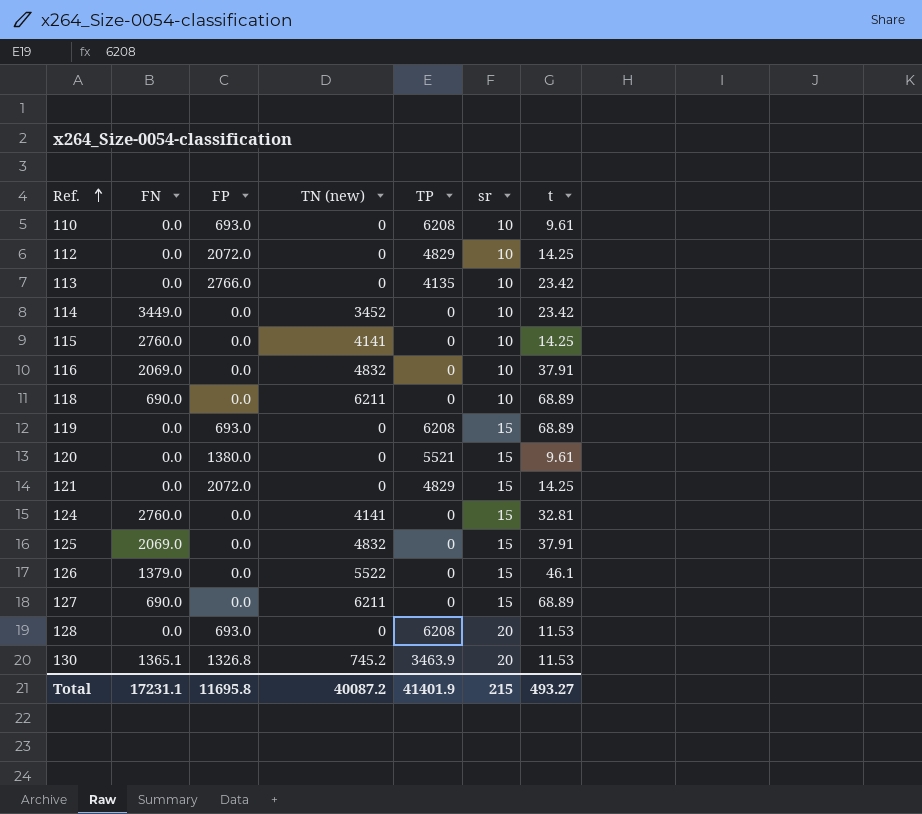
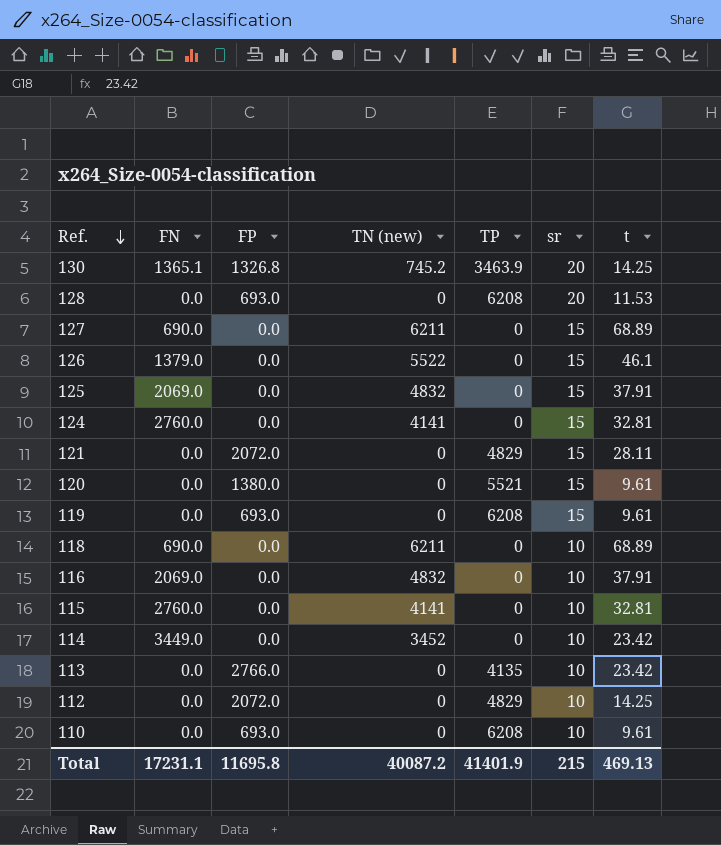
row order: Ref. ascending -> Ref. descending
130 | t: 11.53 -> 14.25
121 | t: 14.25 -> 28.11
119 | t: 68.89 -> 9.61
115 | t: 14.25 -> 32.81
Total | t: 493.27 -> 469.13

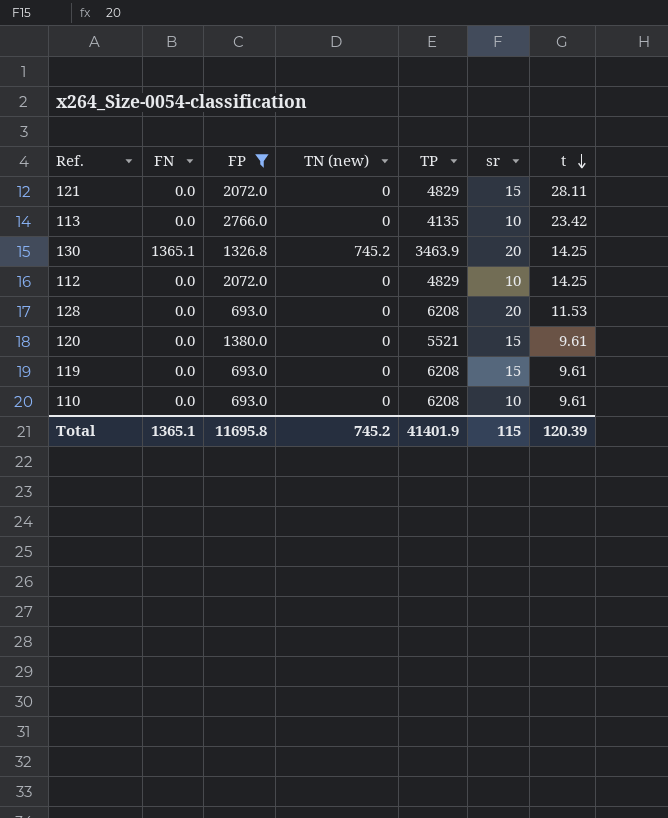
filter: none -> FP != 0.0
row order: Ref. descending -> t descending
Total | FN: 17231.1 -> 1365.1
Total | TN (new): 40087.2 -> 745.2
Total | sr: 215 -> 115
Total | t: 469.13 -> 120.39

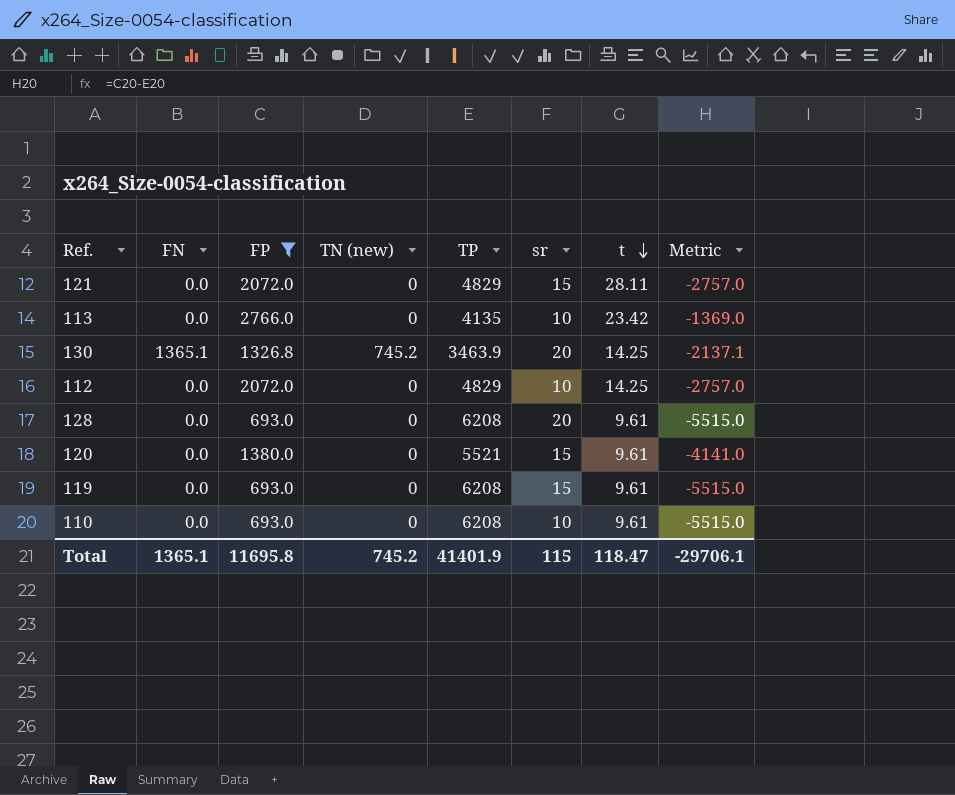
column Metric | formula: none -> [FP] - [TP]
128 | t: 11.53 -> 9.61
Total | t: 120.39 -> 118.47

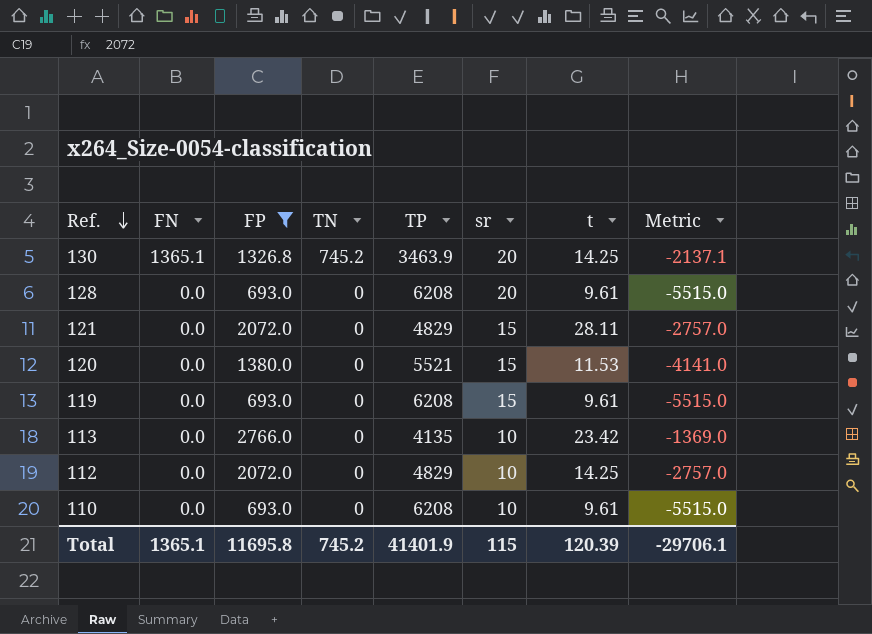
row order: t descending -> Ref. descending
column name: TN (new) -> TN
120 | t: 9.61 -> 11.53
Total | t: 118.47 -> 120.39

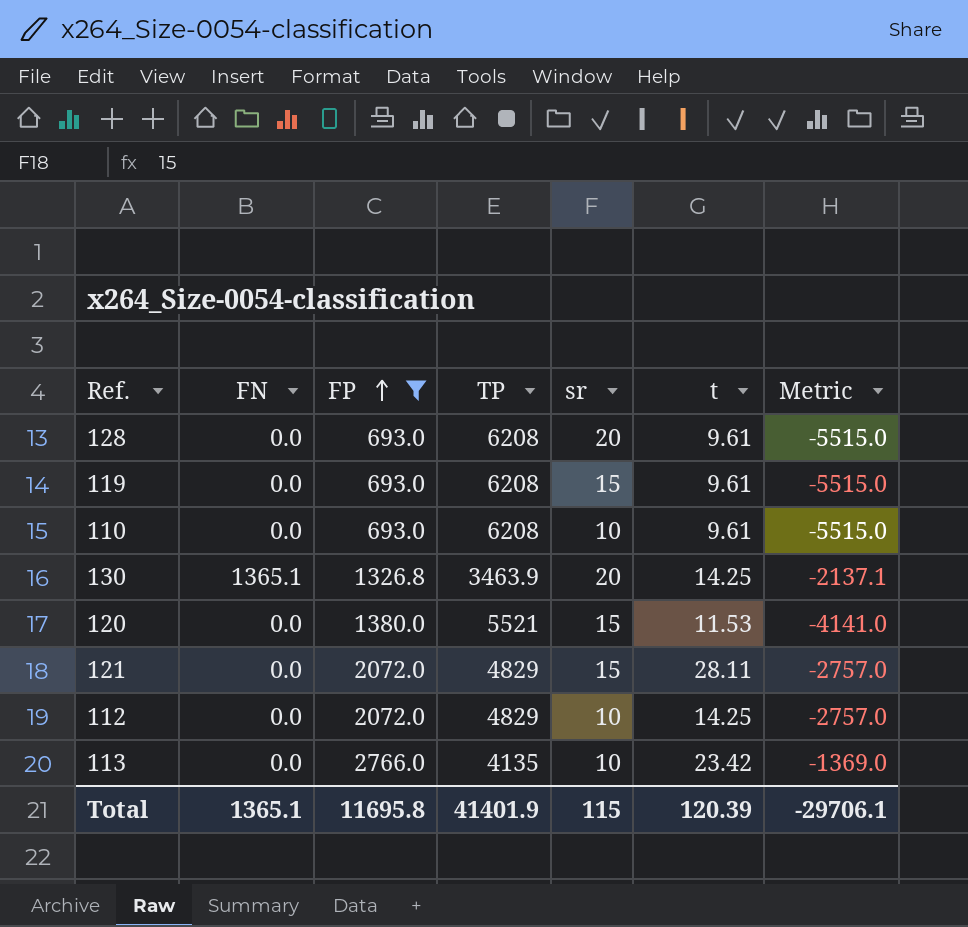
row order: Ref. descending -> FP ascending
column TN | position: 4 -> none

